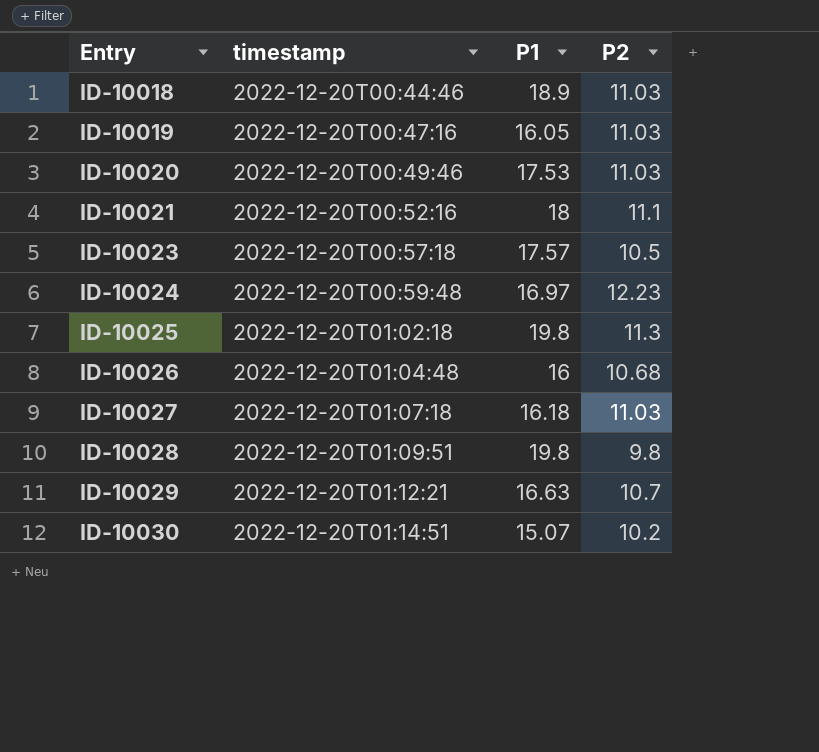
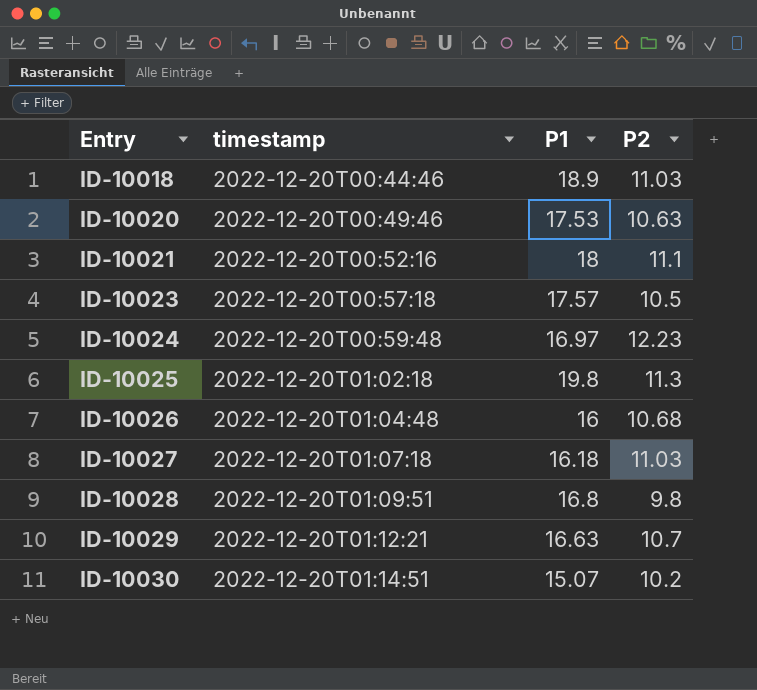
row ID-10019: 2022-12-20T00:47:16 | 16.05 | 11.03 -> none
ID-10020 | P2: 11.03 -> 10.63
ID-10028 | P1: 19.8 -> 16.8

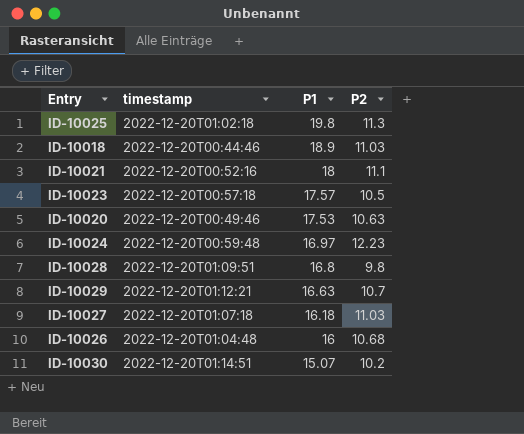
row order: Entry ascending -> P1 descending

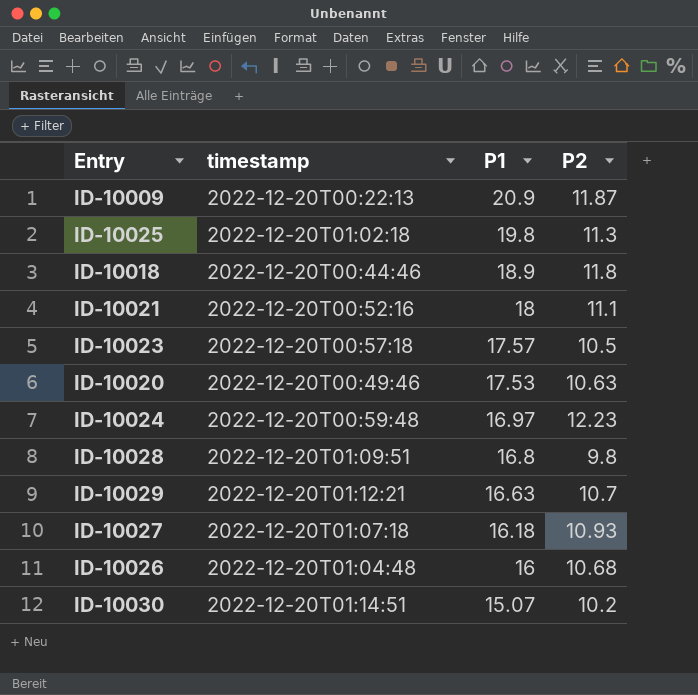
row ID-10009: none -> 2022-12-20T00:22:13 | 20.9 | 11.87
ID-10018 | P2: 11.03 -> 11.8
ID-10027 | P2: 11.03 -> 10.93

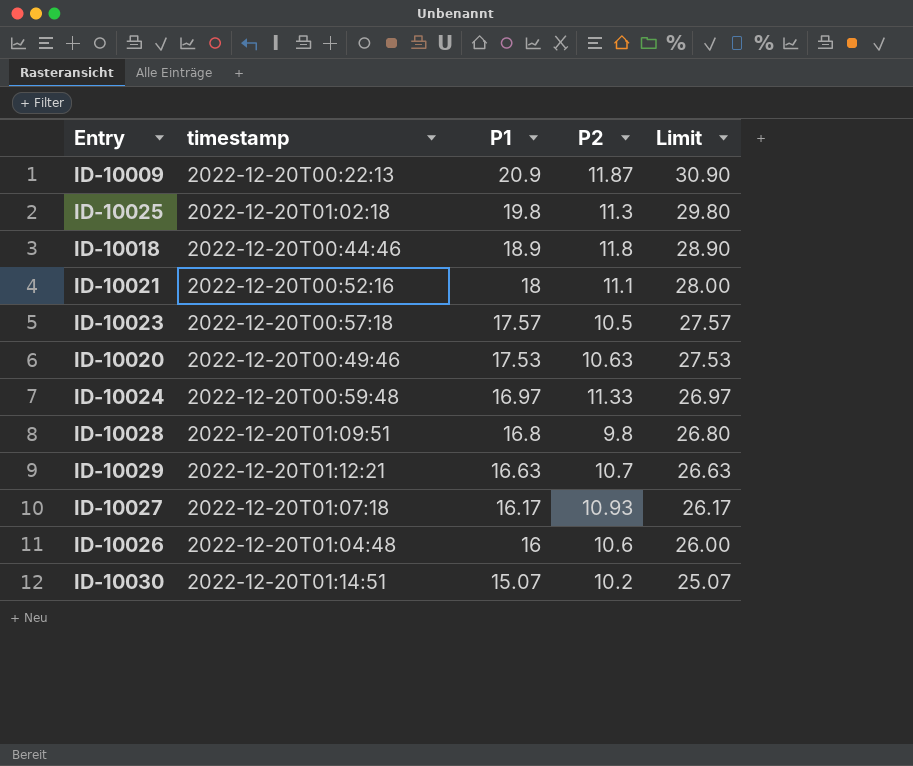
column Limit | formula: none -> [P1] + 10
ID-10024 | P2: 12.23 -> 11.33
ID-10027 | P1: 16.18 -> 16.17
ID-10026 | P2: 10.68 -> 10.6

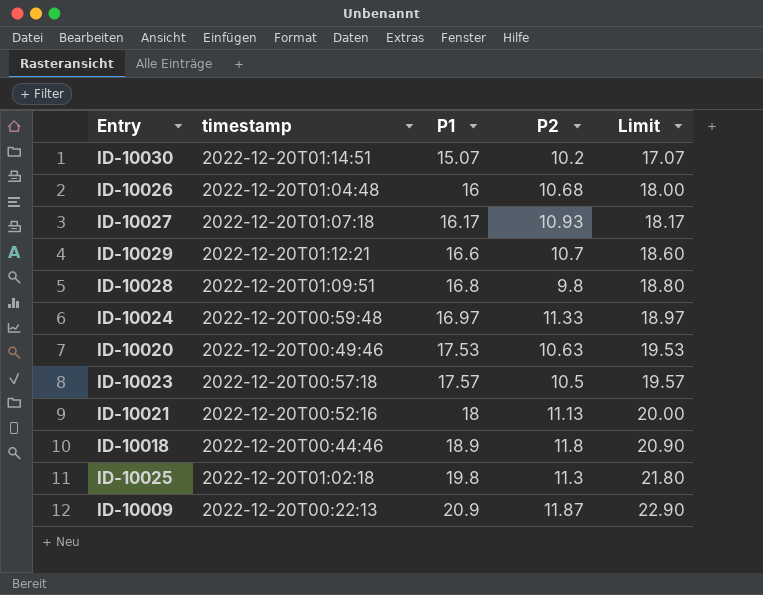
row order: P1 descending -> P1 ascending
column Limit | formula: [P1] + 10 -> [P1] + 2
ID-10026 | P2: 10.6 -> 10.68
ID-10029 | P1: 16.63 -> 16.6
ID-10021 | P2: 11.1 -> 11.13

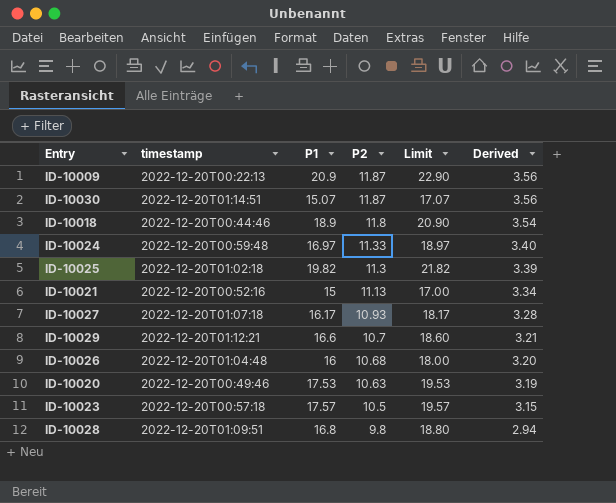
row order: P1 ascending -> P2 descending
column Derived | formula: none -> [P2] * 0.3
ID-10030 | P2: 10.2 -> 11.87
ID-10025 | P1: 19.8 -> 19.82
ID-10025 | Limit: 21.80 -> 21.82
ID-10021 | P1: 18 -> 15
ID-10021 | Limit: 20.00 -> 17.00

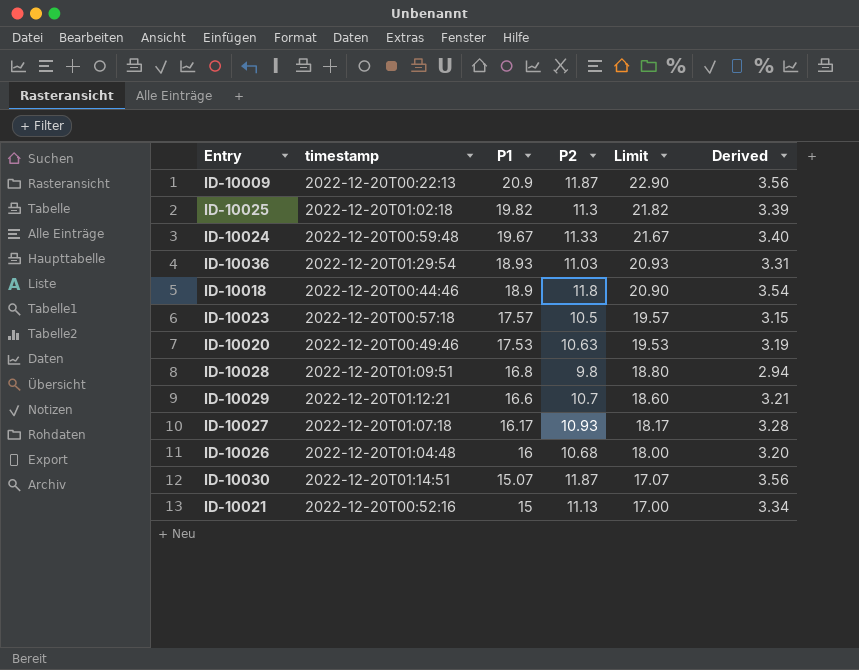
row order: P2 descending -> P1 descending
ID-10024 | P1: 16.97 -> 19.67
ID-10024 | Limit: 18.97 -> 21.67
row ID-10036: none -> 2022-12-20T01:29:54 | 18.93 | 11.03 | 20.93 | 3.31

